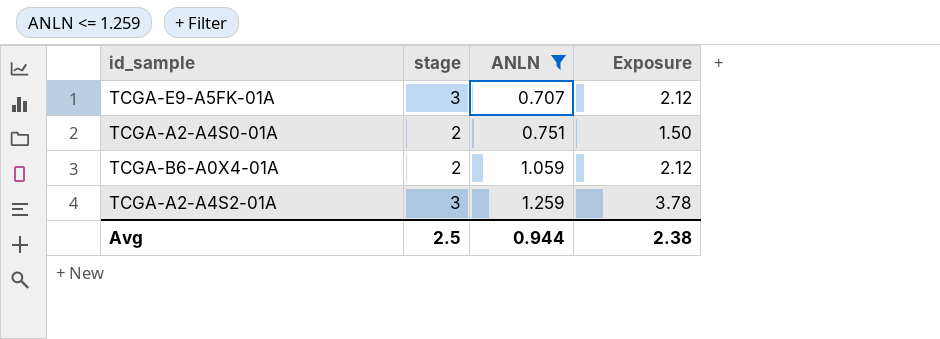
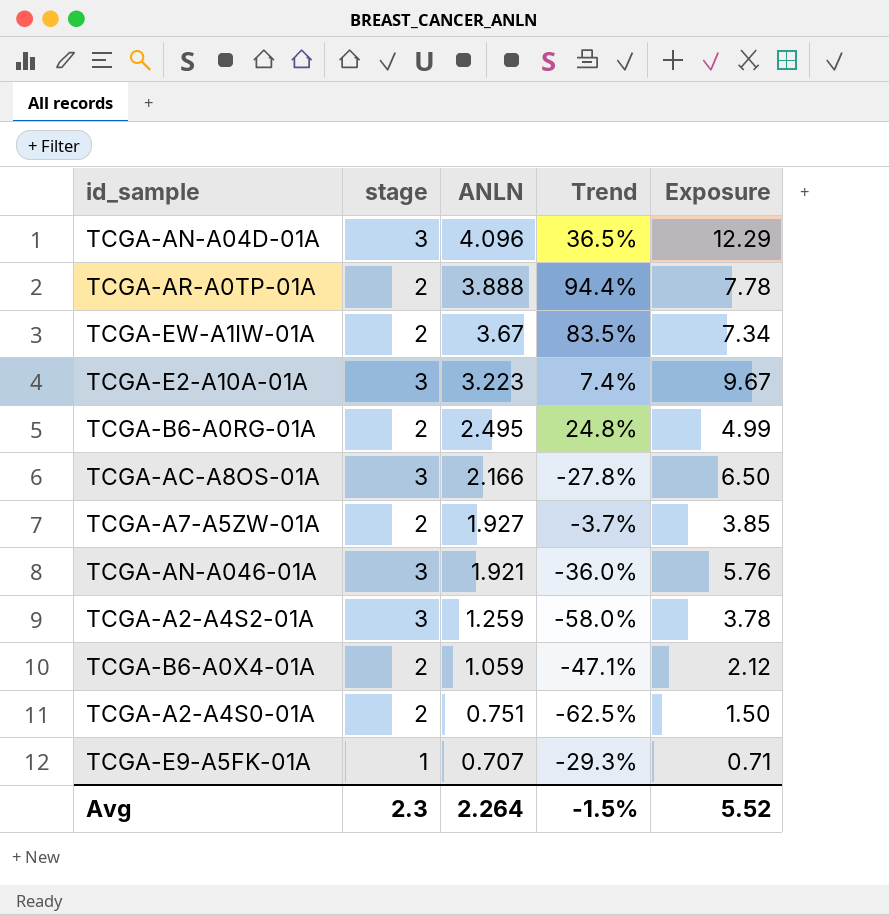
filter: ANLN <= 1.259 -> none
row order: ANLN ascending -> ANLN descending
column Trend | formula: none -> ([ANLN] - [stage]) / [stage]
TCGA-E9-A5FK-01A | stage: 3 -> 1
TCGA-E9-A5FK-01A | Exposure: 2.12 -> 0.71
Avg | stage: 2.5 -> 2.3
Avg | ANLN: 0.944 -> 2.264
Avg | Exposure: 2.38 -> 5.52

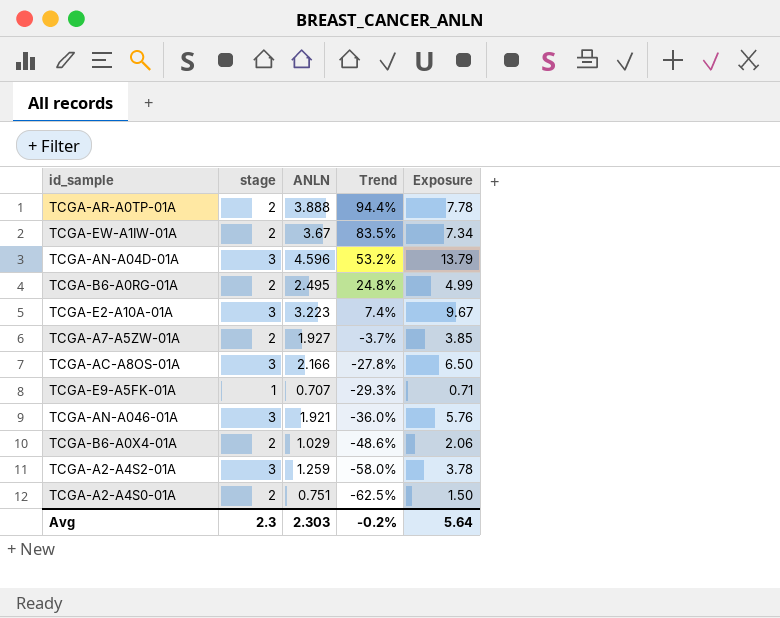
row order: ANLN descending -> Trend descending
TCGA-AN-A04D-01A | ANLN: 4.096 -> 4.596
TCGA-AN-A04D-01A | Trend: 36.5% -> 53.2%
TCGA-AN-A04D-01A | Exposure: 12.29 -> 13.79
TCGA-B6-A0X4-01A | ANLN: 1.059 -> 1.029
TCGA-B6-A0X4-01A | Trend: -47.1% -> -48.6%
TCGA-B6-A0X4-01A | Exposure: 2.12 -> 2.06
Avg | ANLN: 2.264 -> 2.303
Avg | Trend: -1.5% -> -0.2%
Avg | Exposure: 5.52 -> 5.64

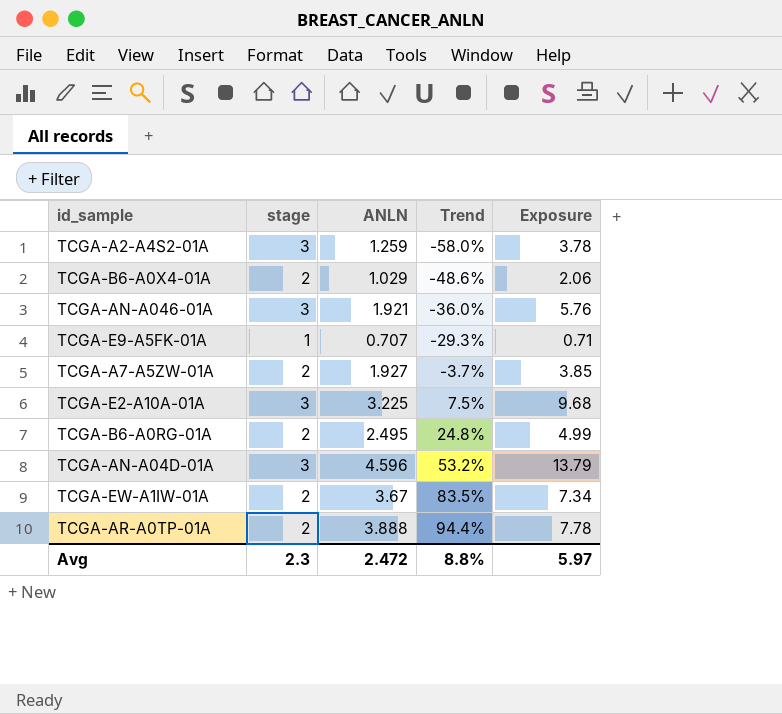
row order: Trend descending -> Trend ascending
row TCGA-AC-A8OS-01A: 3 | 2.166 | -27.8% | 6.50 -> none
row TCGA-A2-A4S0-01A: 2 | 0.751 | -62.5% | 1.50 -> none
TCGA-E2-A10A-01A | ANLN: 3.223 -> 3.225
TCGA-E2-A10A-01A | Trend: 7.4% -> 7.5%
TCGA-E2-A10A-01A | Exposure: 9.67 -> 9.68
Avg | ANLN: 2.303 -> 2.472
Avg | Trend: -0.2% -> 8.8%
Avg | Exposure: 5.64 -> 5.97

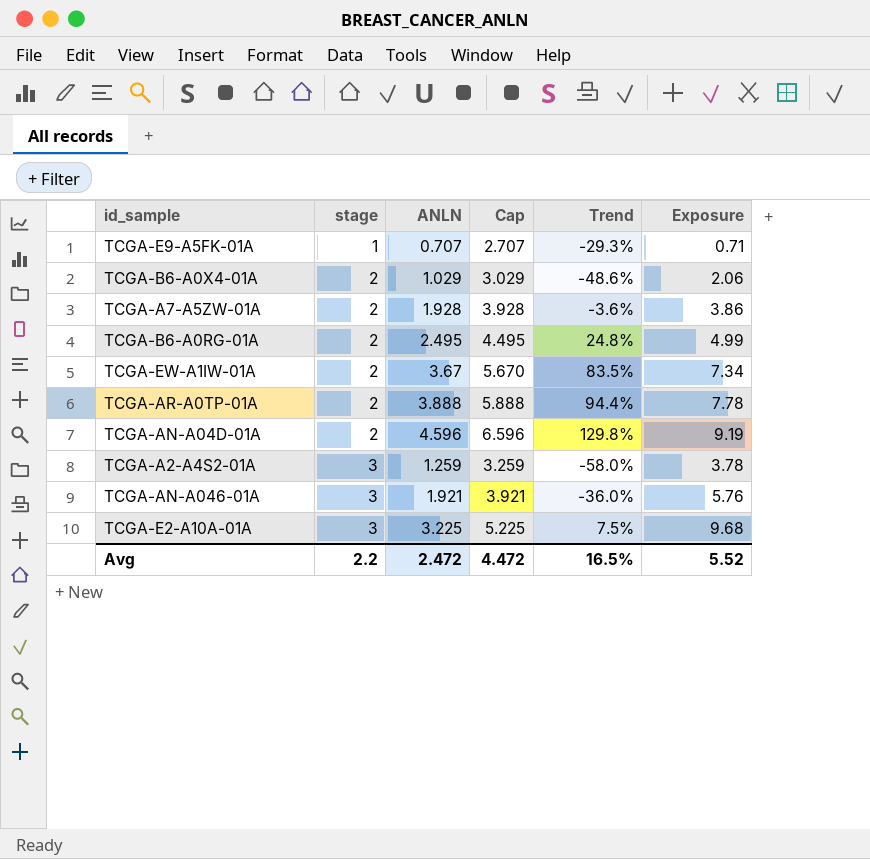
row order: Trend ascending -> stage ascending
column Cap | formula: none -> [ANLN] + 2
TCGA-A7-A5ZW-01A | ANLN: 1.927 -> 1.928
TCGA-A7-A5ZW-01A | Trend: -3.7% -> -3.6%
TCGA-A7-A5ZW-01A | Exposure: 3.85 -> 3.86
TCGA-AN-A04D-01A | stage: 3 -> 2
TCGA-AN-A04D-01A | Trend: 53.2% -> 129.8%
TCGA-AN-A04D-01A | Exposure: 13.79 -> 9.19
Avg | stage: 2.3 -> 2.2
Avg | Trend: 8.8% -> 16.5%
Avg | Exposure: 5.97 -> 5.52

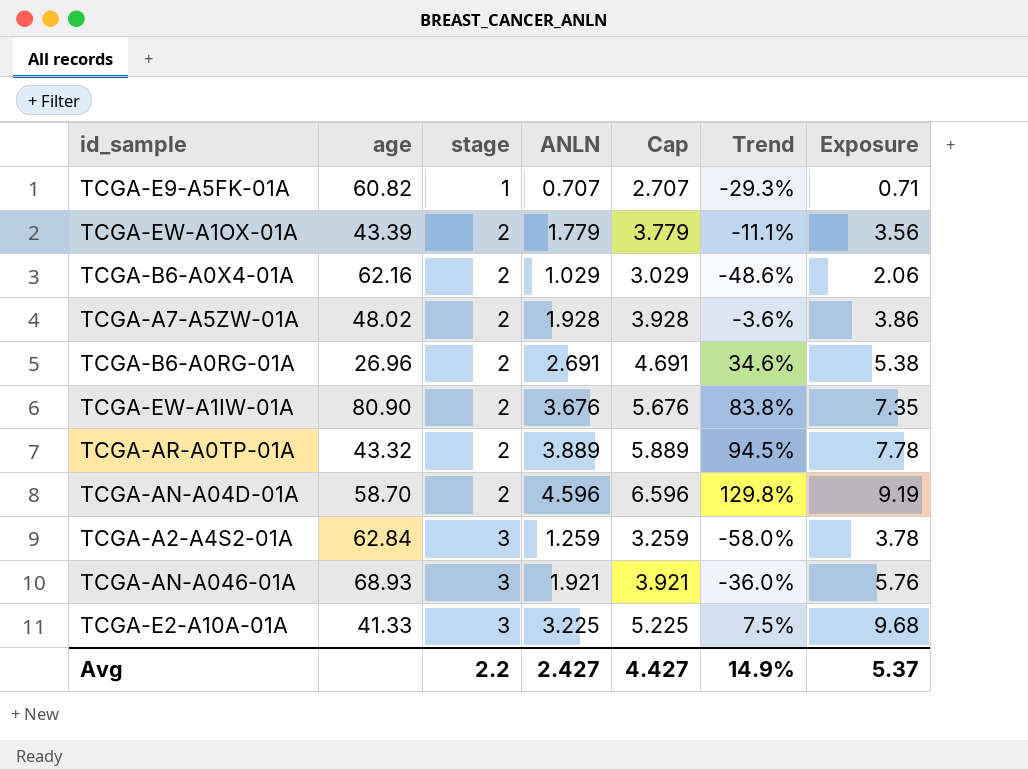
column age | position: none -> 2
row TCGA-EW-A1OX-01A: none -> 43.39 | 2 | 1.779 | 3.779 | -11.1% | 3.56
TCGA-B6-A0RG-01A | ANLN: 2.495 -> 2.691
TCGA-B6-A0RG-01A | Cap: 4.495 -> 4.691
TCGA-B6-A0RG-01A | Trend: 24.8% -> 34.6%
TCGA-B6-A0RG-01A | Exposure: 4.99 -> 5.38
TCGA-EW-A1IW-01A | ANLN: 3.67 -> 3.676
TCGA-EW-A1IW-01A | Cap: 5.670 -> 5.676
TCGA-EW-A1IW-01A | Trend: 83.5% -> 83.8%
TCGA-EW-A1IW-01A | Exposure: 7.34 -> 7.35
TCGA-AR-A0TP-01A | ANLN: 3.888 -> 3.889
TCGA-AR-A0TP-01A | Cap: 5.888 -> 5.889
TCGA-AR-A0TP-01A | Trend: 94.4% -> 94.5%
Avg | ANLN: 2.472 -> 2.427
Avg | Cap: 4.472 -> 4.427
Avg | Trend: 16.5% -> 14.9%
Avg | Exposure: 5.52 -> 5.37

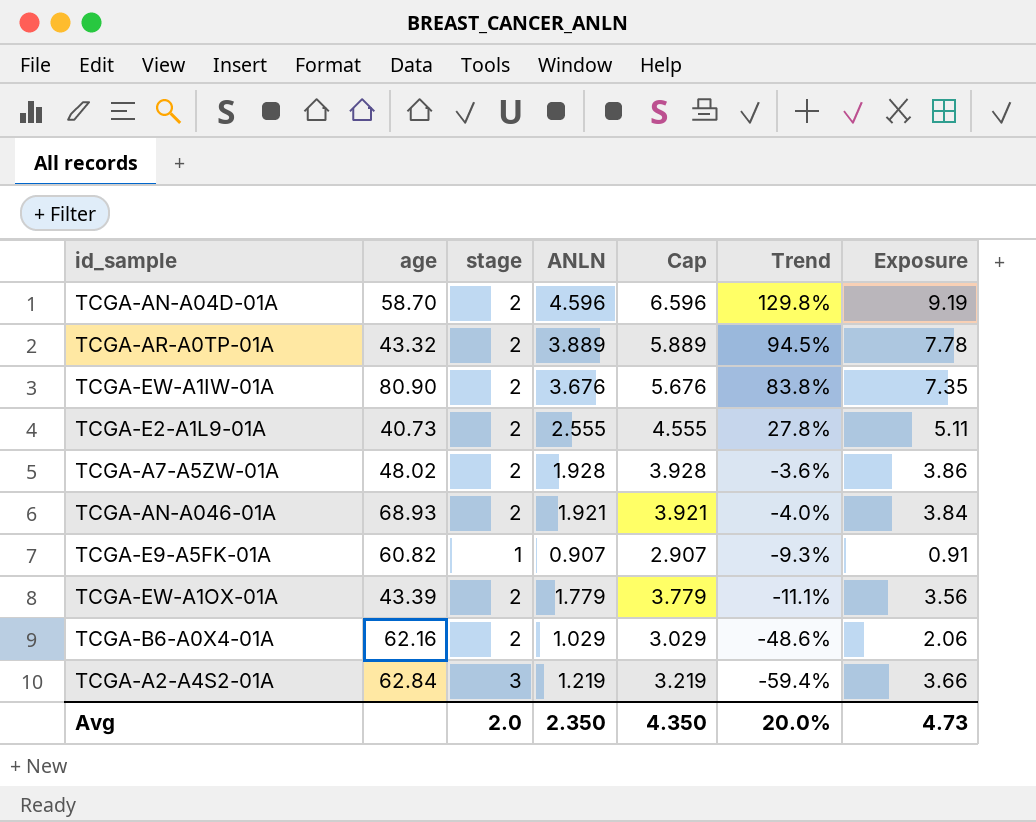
row order: stage ascending -> Trend descending
row TCGA-B6-A0RG-01A: 26.96 | 2 | 2.691 | 4.691 | 34.6% | 5.38 -> none
row TCGA-E2-A10A-01A: 41.33 | 3 | 3.225 | 5.225 | 7.5% | 9.68 -> none
row TCGA-E2-A1L9-01A: none -> 40.73 | 2 | 2.555 | 4.555 | 27.8% | 5.11
TCGA-AN-A046-01A | stage: 3 -> 2
TCGA-AN-A046-01A | Trend: -36.0% -> -4.0%
TCGA-AN-A046-01A | Exposure: 5.76 -> 3.84
TCGA-E9-A5FK-01A | ANLN: 0.707 -> 0.907
TCGA-E9-A5FK-01A | Cap: 2.707 -> 2.907
TCGA-E9-A5FK-01A | Trend: -29.3% -> -9.3%
TCGA-E9-A5FK-01A | Exposure: 0.71 -> 0.91
TCGA-A2-A4S2-01A | ANLN: 1.259 -> 1.219
TCGA-A2-A4S2-01A | Cap: 3.259 -> 3.219
TCGA-A2-A4S2-01A | Trend: -58.0% -> -59.4%
TCGA-A2-A4S2-01A | Exposure: 3.78 -> 3.66
Avg | stage: 2.2 -> 2.0
Avg | ANLN: 2.427 -> 2.350
Avg | Cap: 4.427 -> 4.350
Avg | Trend: 14.9% -> 20.0%
Avg | Exposure: 5.37 -> 4.73

